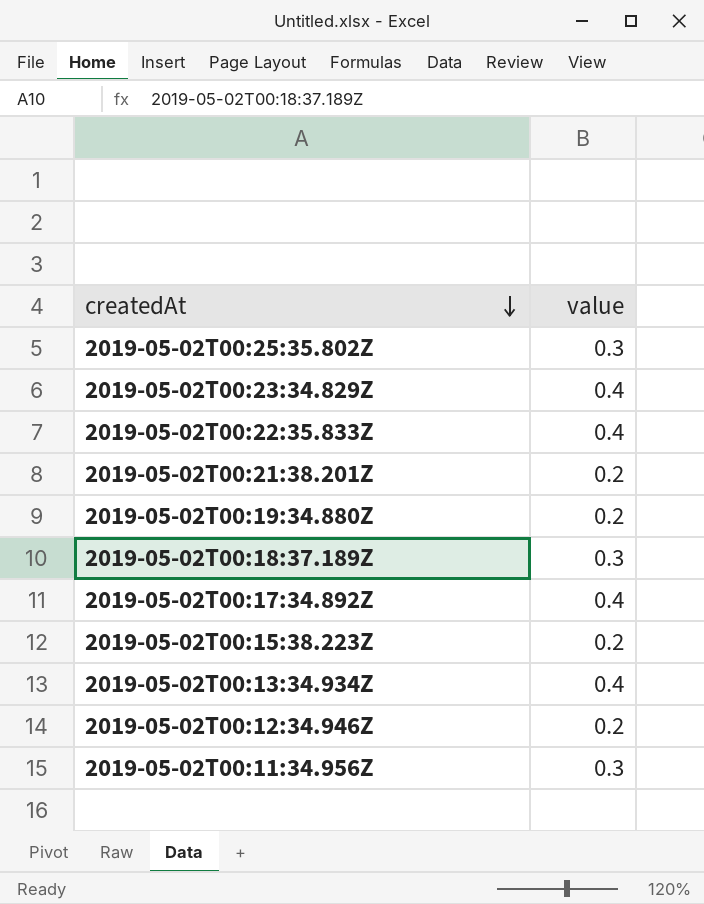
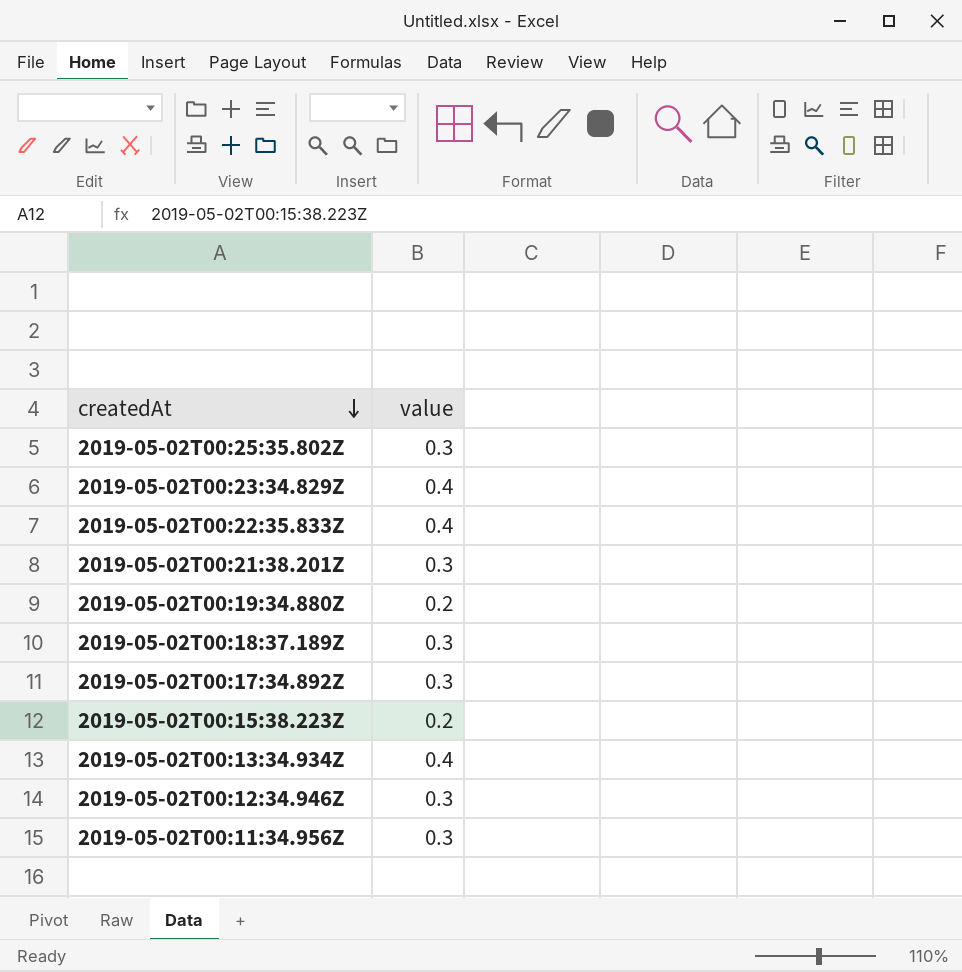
2019-05-02T00:21:38.201Z | value: 0.2 -> 0.3
2019-05-02T00:17:34.892Z | value: 0.4 -> 0.3
2019-05-02T00:12:34.946Z | value: 0.2 -> 0.3

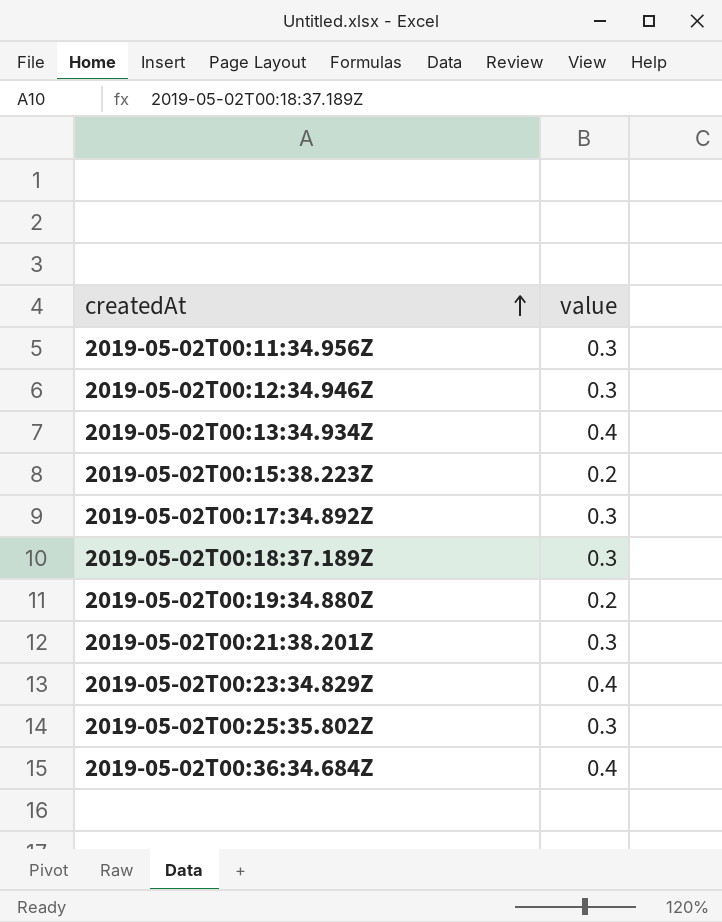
row order: createdAt descending -> createdAt ascending
row 2019-05-02T00:22:35.833Z: 0.4 -> none
row 2019-05-02T00:36:34.684Z: none -> 0.4

